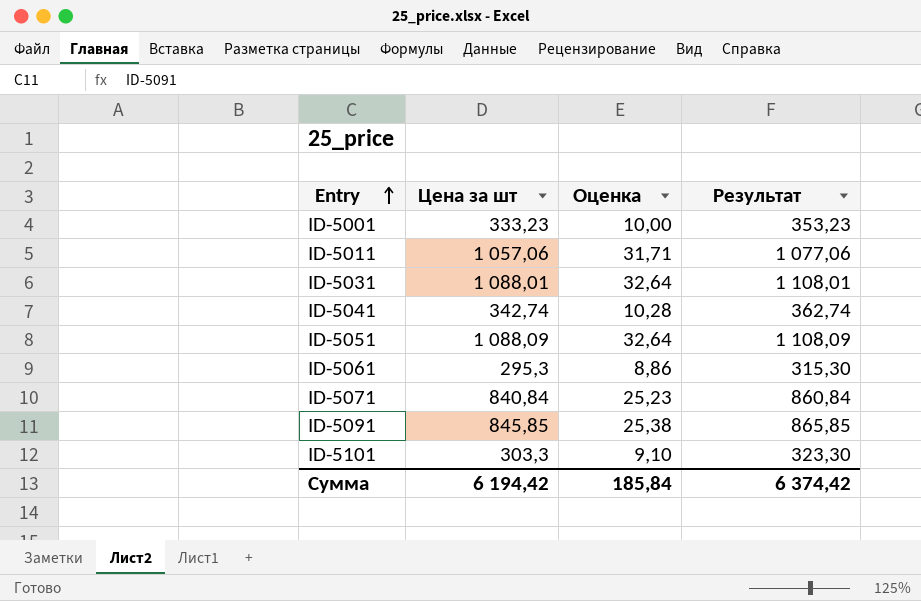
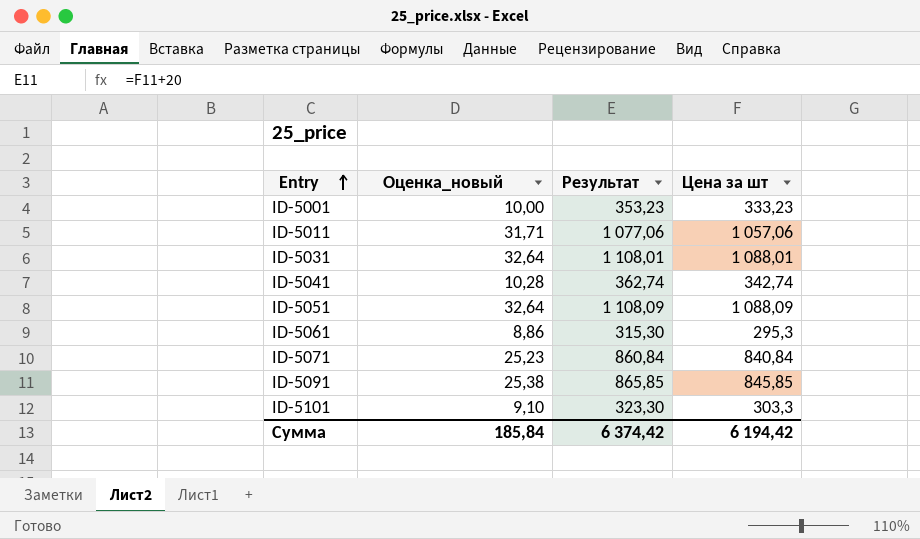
column name: Оценка -> Оценка_новый
column Цена за шт | position: 2 -> 4

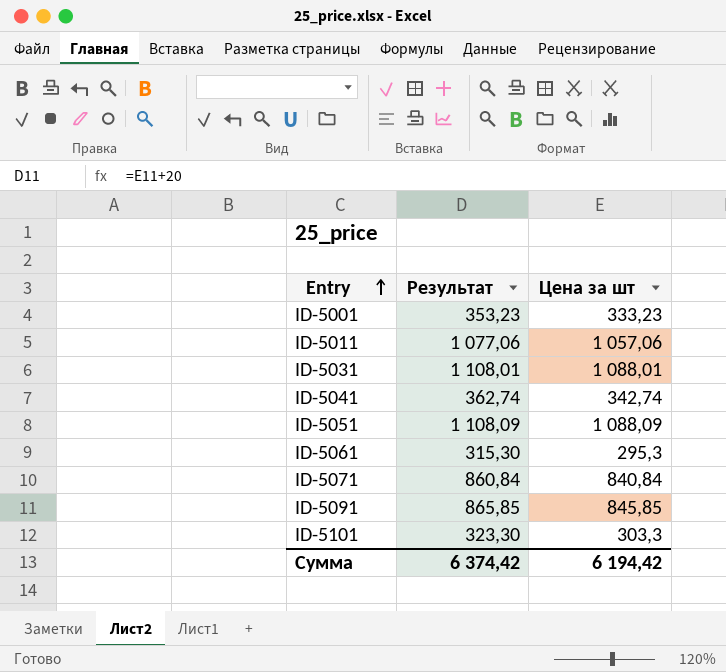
column Оценка_новый | formula: [Цена за шт] * 0,03 -> none

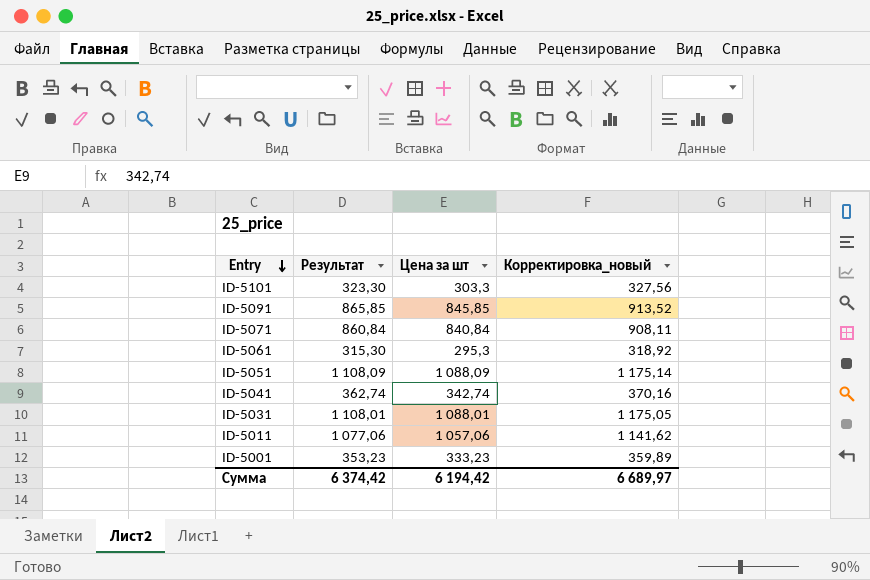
row order: Entry ascending -> Entry descending
column Корректировка_новый | formula: none -> [Цена за шт] * 1,08

